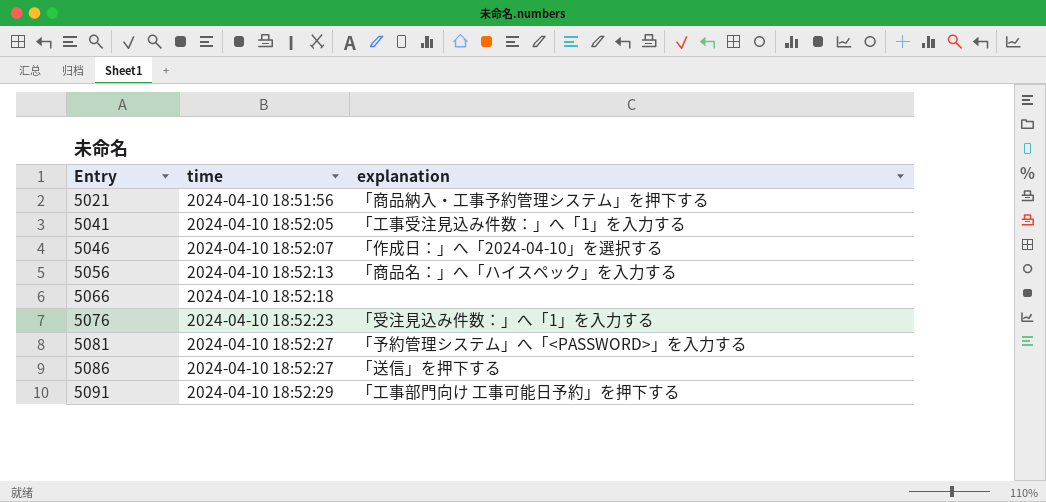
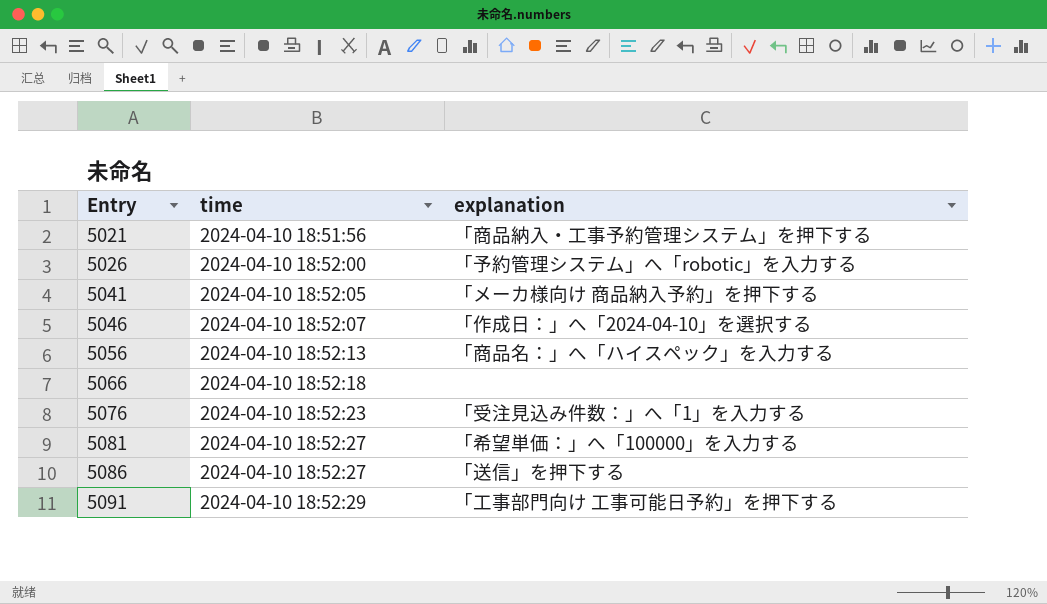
row 5026: none -> 2024-04-10 18:52:00 | 「予約管理システム」へ「robotic」を入力する
5041 | explanation: 「工事受注見込み件数：」へ「1」を入力する -> 「メーカ様向け 商品納入予約」を押下する
5081 | explanation: 「予約管理システム」へ「<PASSWORD>」を入力する -> 「希望単価：」へ「100000」を入力する

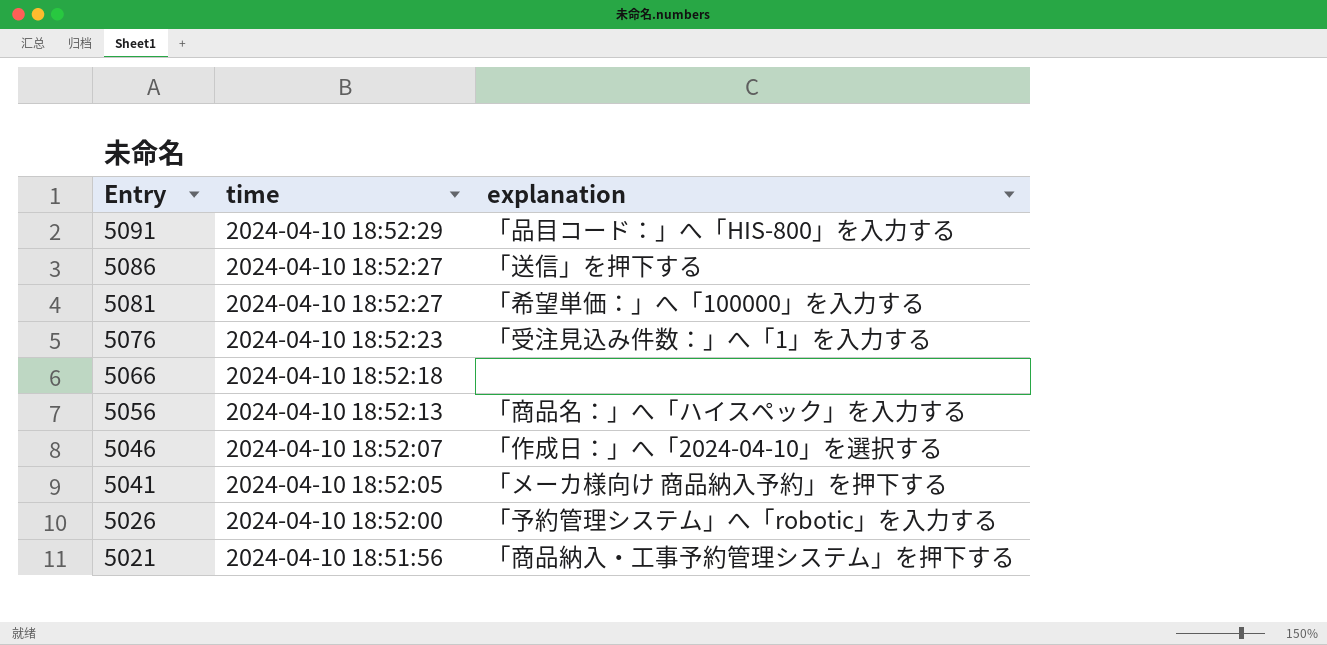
row order: Entry ascending -> Entry descending
5091 | explanation: 「工事部門向け 工事可能日予約」を押下する -> 「品目コード：」へ「HIS-800」を入力する

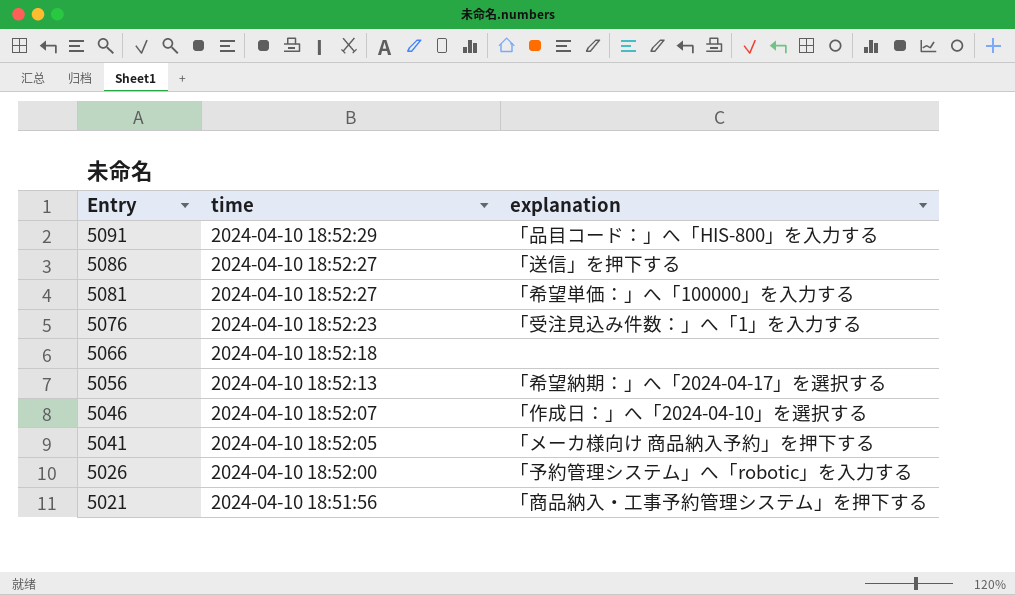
5056 | explanation: 「商品名：」へ「ハイスペック」を入力する -> 「希望納期：」へ「2024-04-17」を選択する

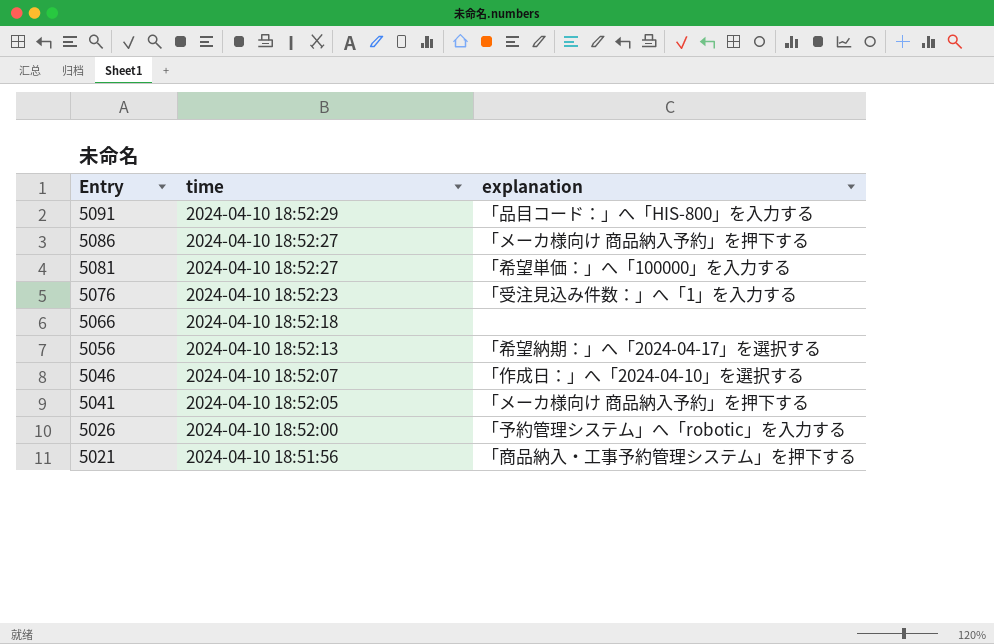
5086 | explanation: 「送信」を押下する -> 「メーカ様向け 商品納入予約」を押下する

